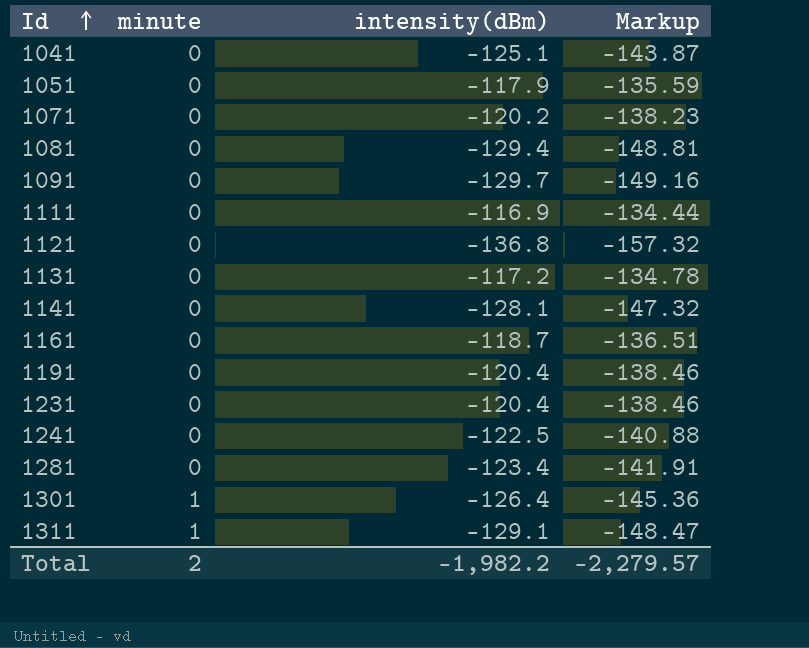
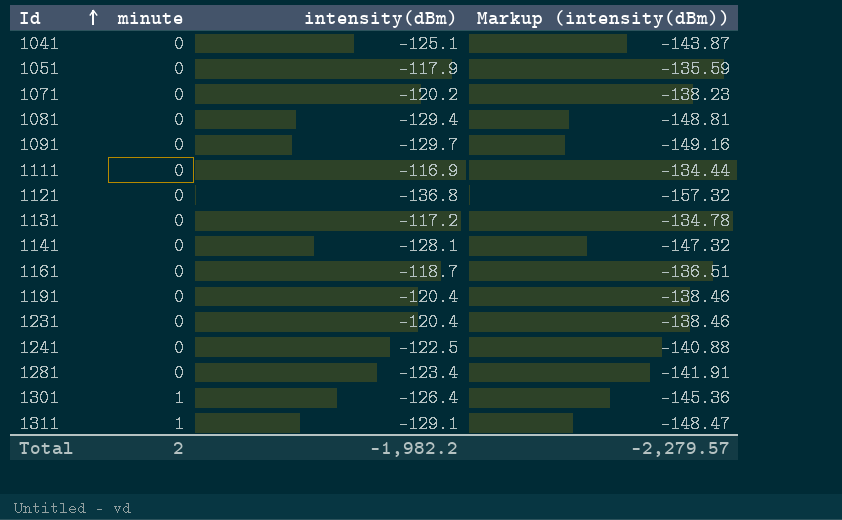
column name: Markup -> Markup (intensity(dBm))

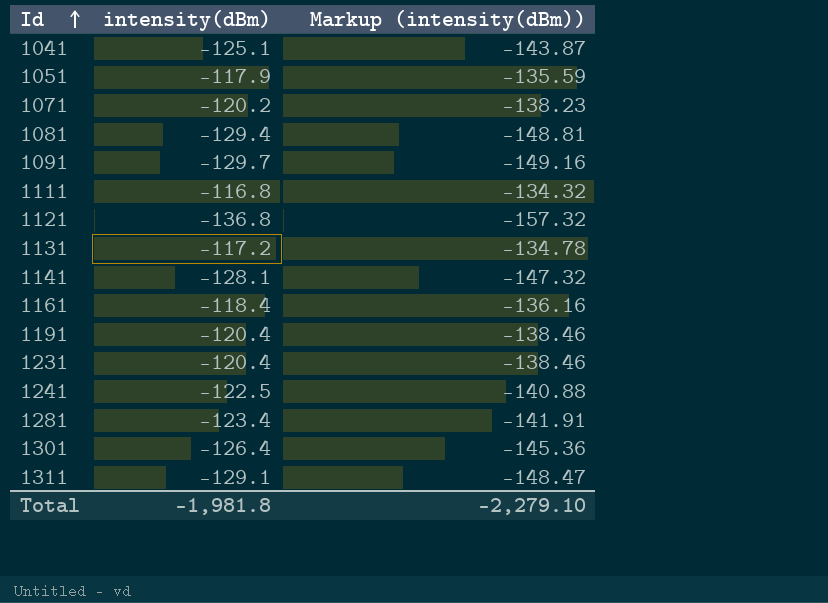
column minute | position: 2 -> none
1111 | intensity(dBm): -116.9 -> -116.8
1111 | Markup (intensity(dBm)): -134.44 -> -134.32
1161 | intensity(dBm): -118.7 -> -118.4
1161 | Markup (intensity(dBm)): -136.51 -> -136.16
Total | intensity(dBm): -1,982.2 -> -1,981.8
Total | Markup (intensity(dBm)): -2,279.57 -> -2,279.10

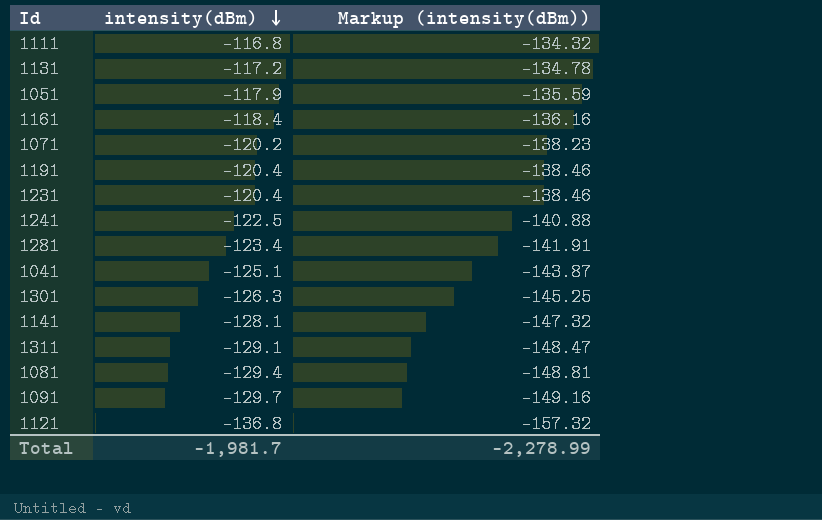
row order: Id ascending -> intensity(dBm) descending
1301 | intensity(dBm): -126.4 -> -126.3
1301 | Markup (intensity(dBm)): -145.36 -> -145.25
Total | intensity(dBm): -1,981.8 -> -1,981.7
Total | Markup (intensity(dBm)): -2,279.10 -> -2,278.99

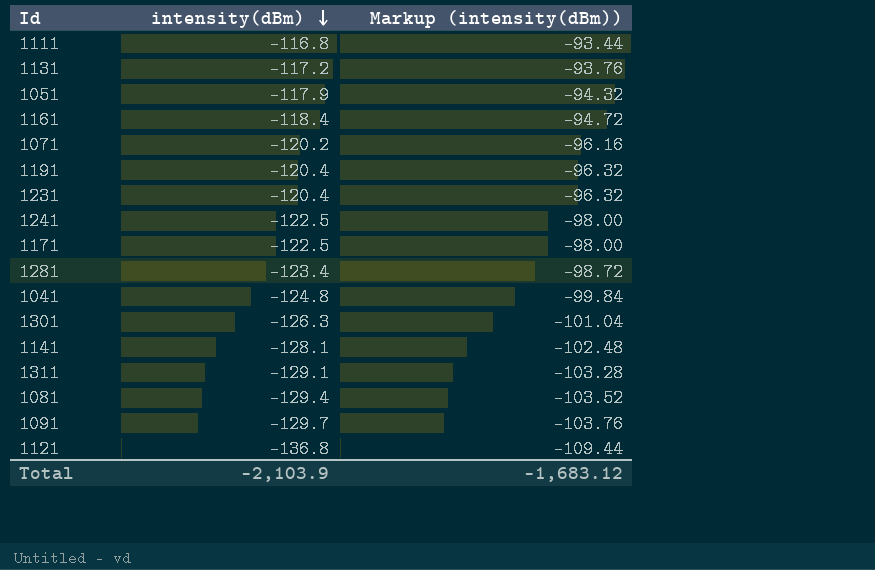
column Markup (intensity(dBm)) | formula: [intensity(dBm)] * 1.15 -> [intensity(dBm)] * 0.8
row 1171: none -> -122.5 | -98.00
1041 | intensity(dBm): -125.1 -> -124.8
Total | intensity(dBm): -1,981.7 -> -2,103.9
Total | Markup (intensity(dBm)): -2,278.99 -> -1,683.12

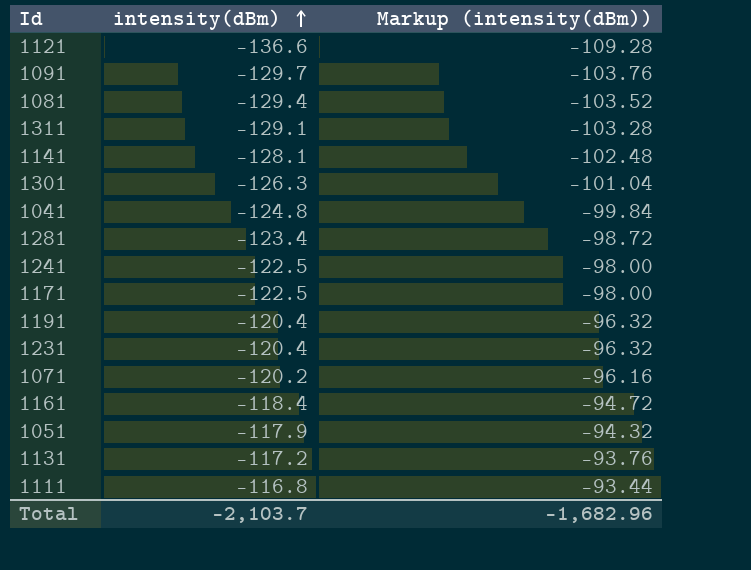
row order: intensity(dBm) descending -> intensity(dBm) ascending
1121 | intensity(dBm): -136.8 -> -136.6
1121 | Markup (intensity(dBm)): -109.44 -> -109.28
Total | intensity(dBm): -2,103.9 -> -2,103.7
Total | Markup (intensity(dBm)): -1,683.12 -> -1,682.96

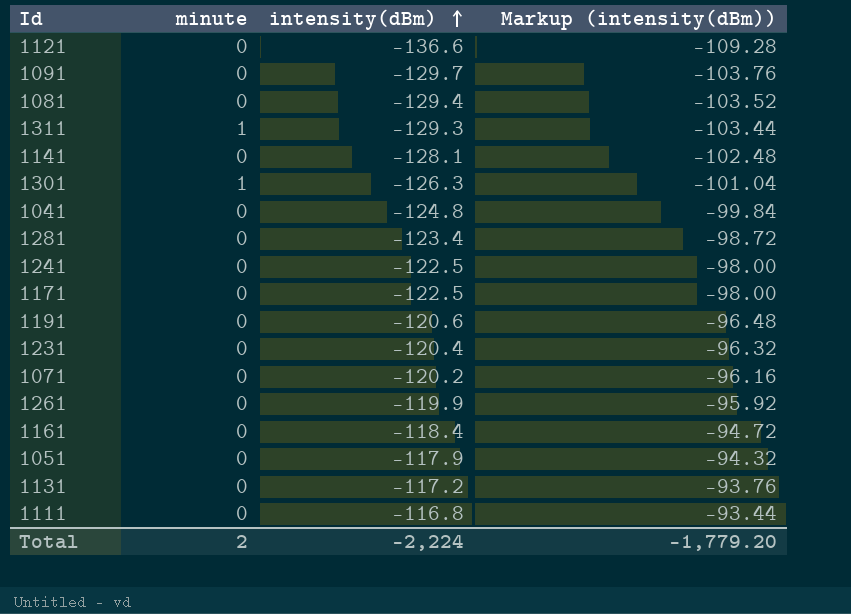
column minute | position: none -> 2
1311 | intensity(dBm): -129.1 -> -129.3
1311 | Markup (intensity(dBm)): -103.28 -> -103.44
1191 | intensity(dBm): -120.4 -> -120.6
1191 | Markup (intensity(dBm)): -96.32 -> -96.48
row 1261: none -> 0 | -119.9 | -95.92
Total | intensity(dBm): -2,103.7 -> -2,224
Total | Markup (intensity(dBm)): -1,682.96 -> -1,779.20

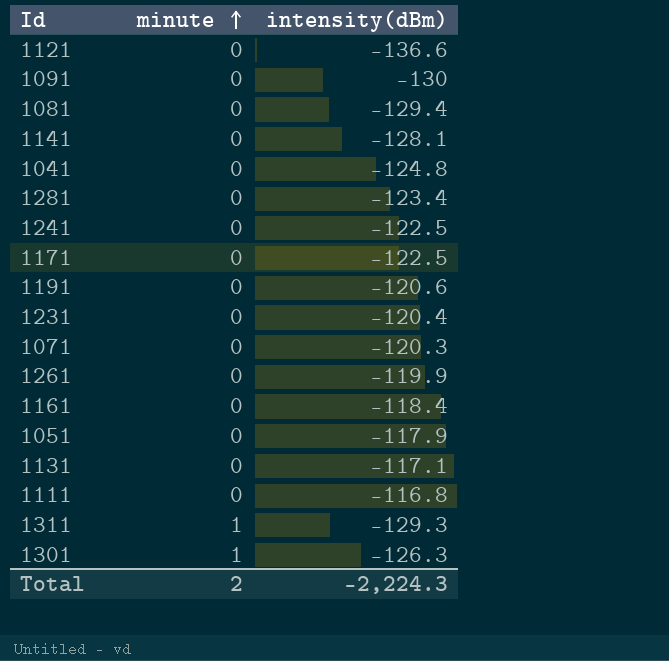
row order: intensity(dBm) ascending -> minute ascending
column Markup (intensity(dBm)) | formula: [intensity(dBm)] * 0.8 -> none
1091 | intensity(dBm): -129.7 -> -130
1071 | intensity(dBm): -120.2 -> -120.3
1131 | intensity(dBm): -117.2 -> -117.1
Total | intensity(dBm): -2,224 -> -2,224.3

